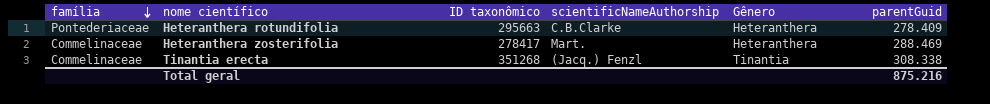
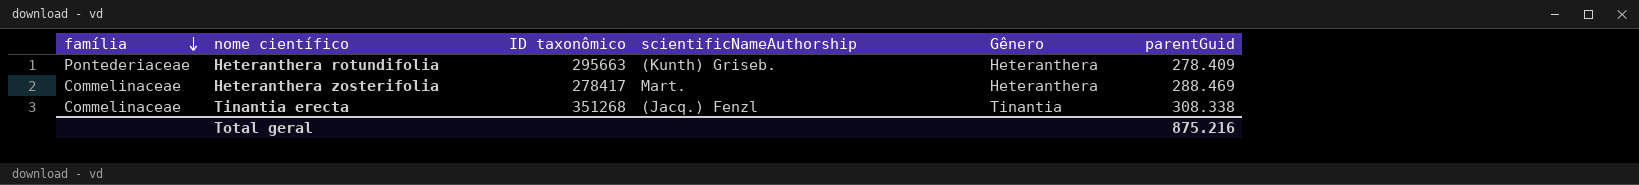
Heteranthera rotundifolia | scientificNameAuthorship: C.B.Clarke -> (Kunth) Griseb.

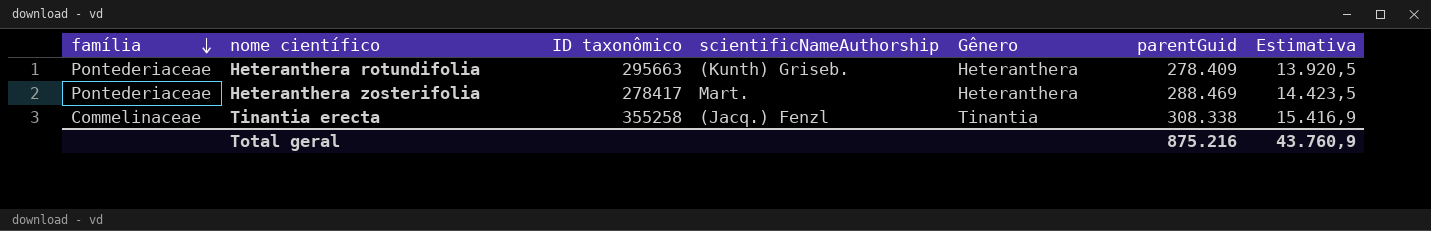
column Estimativa | formula: none -> [parentGuid] * 0,05
Heteranthera zosterifolia | família: Commelinaceae -> Pontederiaceae
Tinantia erecta | ID taxonômico: 351268 -> 355258

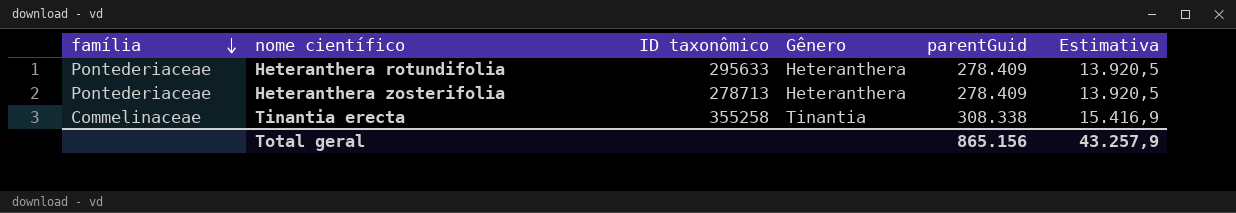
column scientificNameAuthorship | position: 4 -> none
Heteranthera rotundifolia | ID taxonômico: 295663 -> 295633
Heteranthera zosterifolia | ID taxonômico: 278417 -> 278713
Heteranthera zosterifolia | parentGuid: 288.469 -> 278.409
Heteranthera zosterifolia | Estimativa: 14.423,5 -> 13.920,5
Total geral | parentGuid: 875.216 -> 865.156
Total geral | Estimativa: 43.760,9 -> 43.257,9

